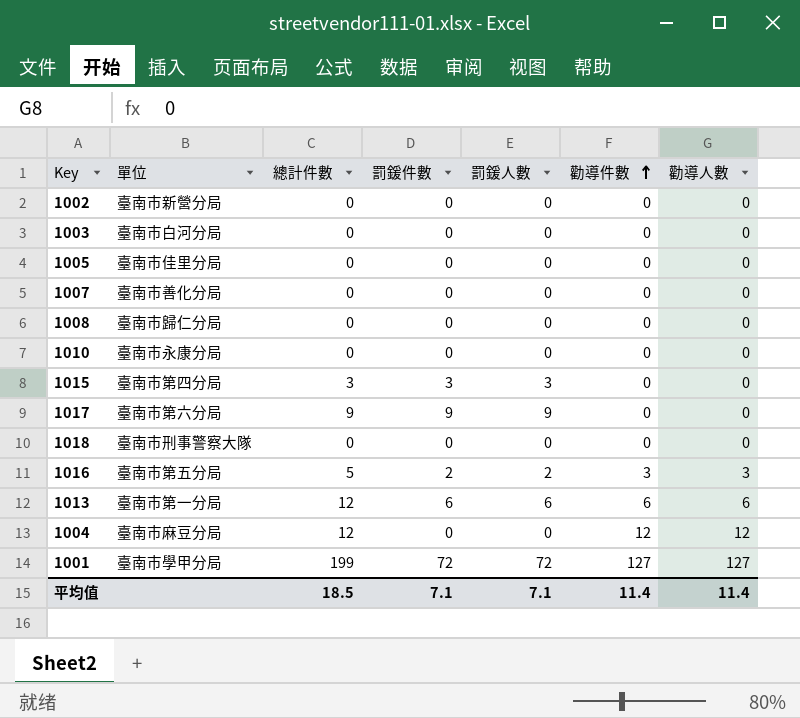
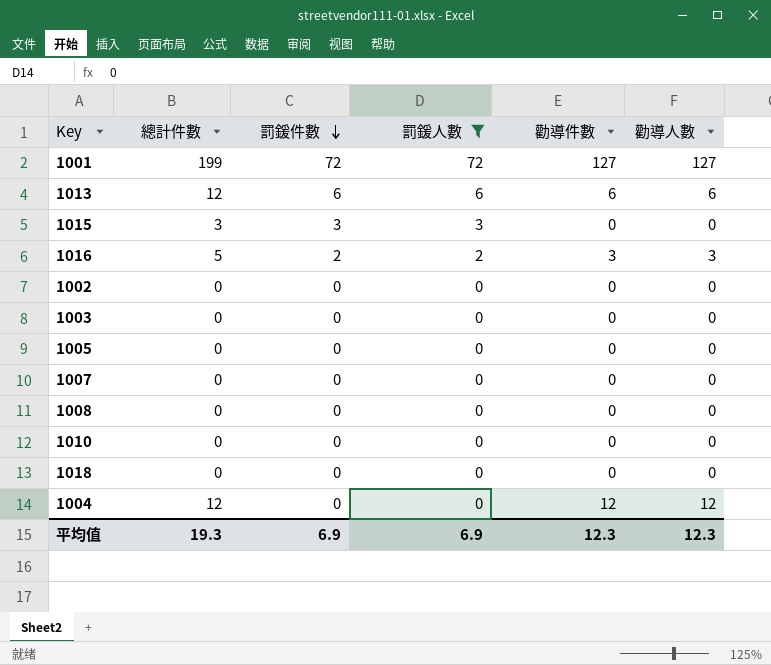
filter: none -> 罰鍰人數 != 9
row order: 勸導件數 ascending -> 罰鍰件數 descending
column 單位 | position: 2 -> none
平均值 | 總計件數: 18.5 -> 19.3
平均值 | 罰鍰件數: 7.1 -> 6.9
平均值 | 罰鍰人數: 7.1 -> 6.9
平均值 | 勸導件數: 11.4 -> 12.3
平均值 | 勸導人數: 11.4 -> 12.3

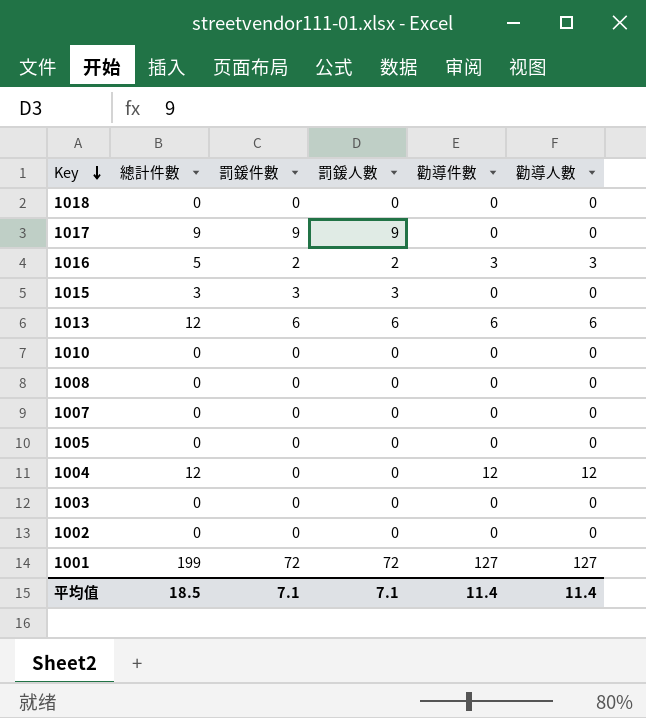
filter: 罰鍰人數 != 9 -> none
row order: 罰鍰件數 descending -> Key descending
平均值 | 總計件數: 19.3 -> 18.5
平均值 | 罰鍰件數: 6.9 -> 7.1
平均值 | 罰鍰人數: 6.9 -> 7.1
平均值 | 勸導件數: 12.3 -> 11.4
平均值 | 勸導人數: 12.3 -> 11.4

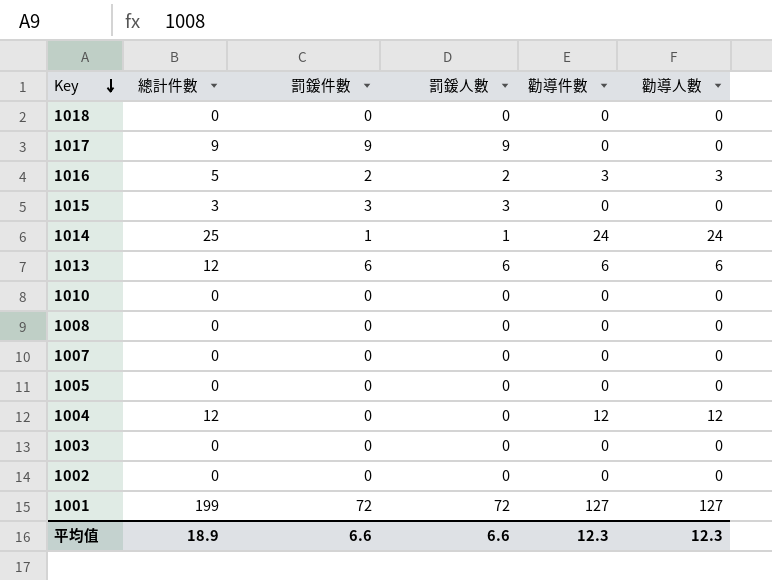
row 1014: none -> 25 | 1 | 1 | 24 | 24
平均值 | 總計件數: 18.5 -> 18.9
平均值 | 罰鍰件數: 7.1 -> 6.6
平均值 | 罰鍰人數: 7.1 -> 6.6
平均值 | 勸導件數: 11.4 -> 12.3
平均值 | 勸導人數: 11.4 -> 12.3

